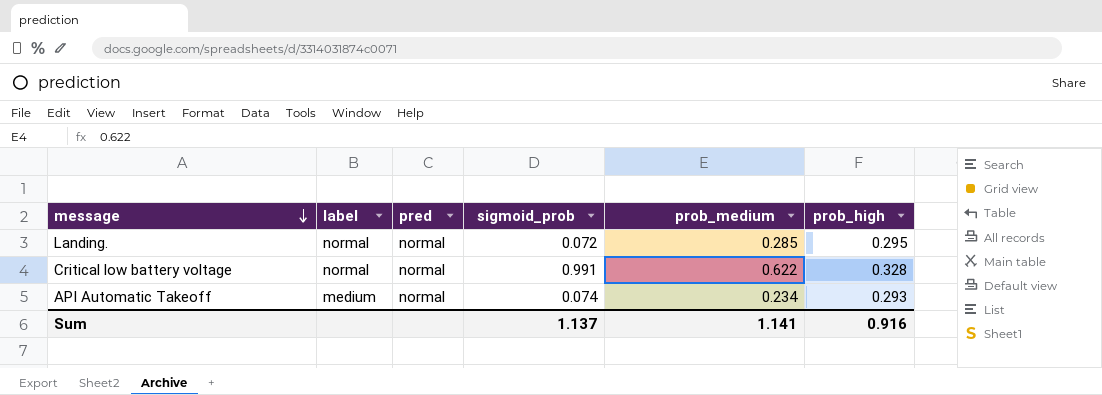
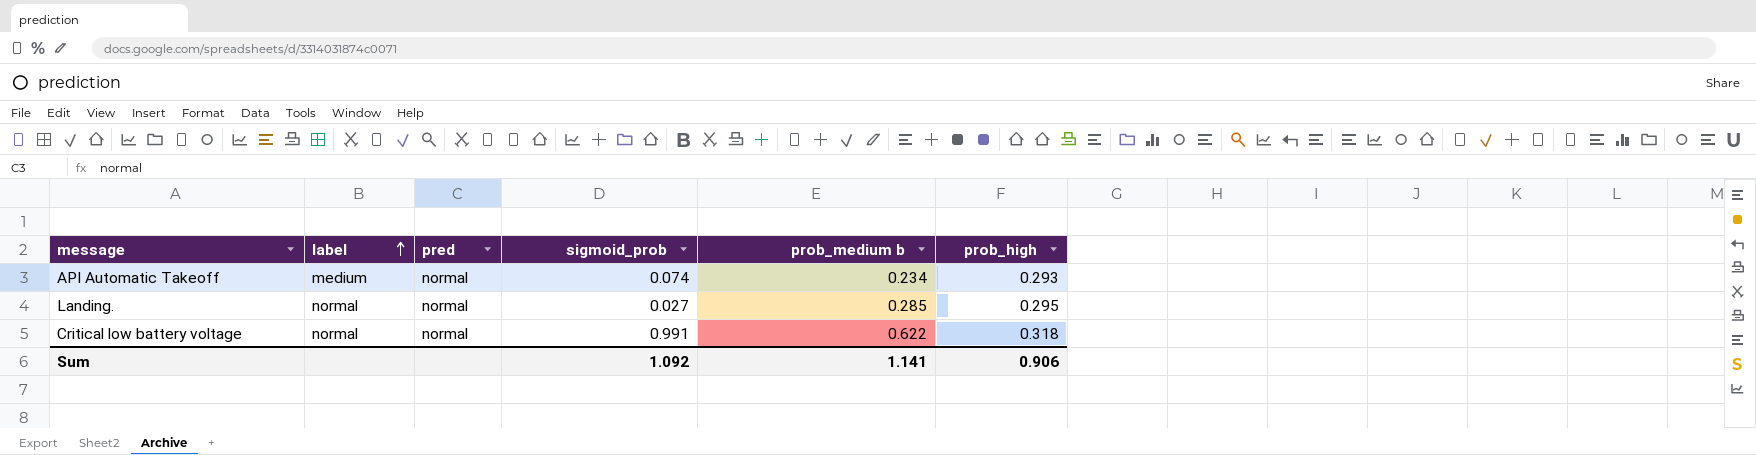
row order: message descending -> label ascending
column name: prob_medium -> prob_medium b
Landing. | sigmoid_prob: 0.072 -> 0.027
Critical low battery voltage | prob_high: 0.328 -> 0.318
Sum | sigmoid_prob: 1.137 -> 1.092
Sum | prob_high: 0.916 -> 0.906

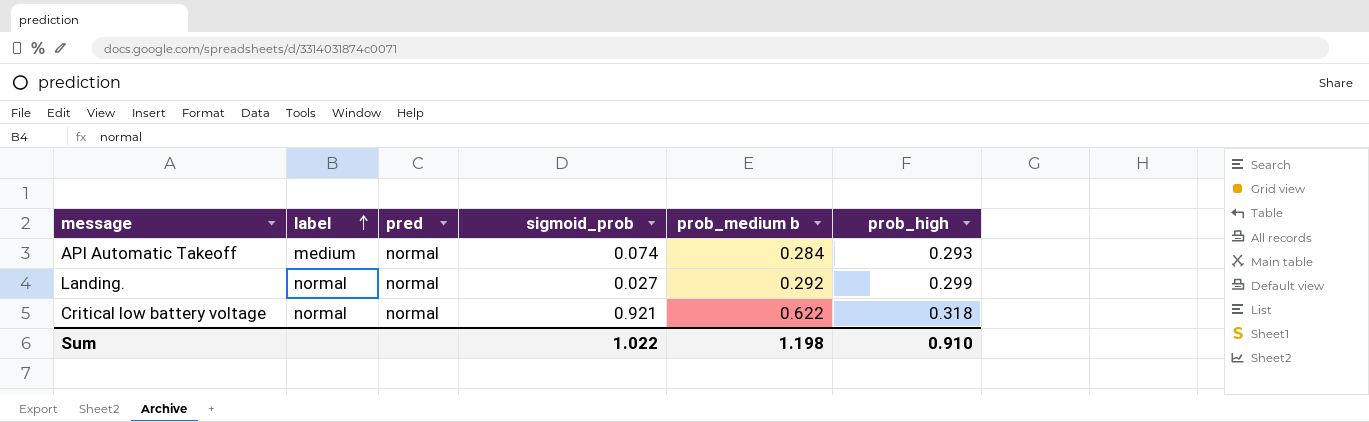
API Automatic Takeoff | prob_medium b: 0.234 -> 0.284
Landing. | prob_medium b: 0.285 -> 0.292
Landing. | prob_high: 0.295 -> 0.299
Critical low battery voltage | sigmoid_prob: 0.991 -> 0.921
Sum | sigmoid_prob: 1.092 -> 1.022
Sum | prob_medium b: 1.141 -> 1.198
Sum | prob_high: 0.906 -> 0.910

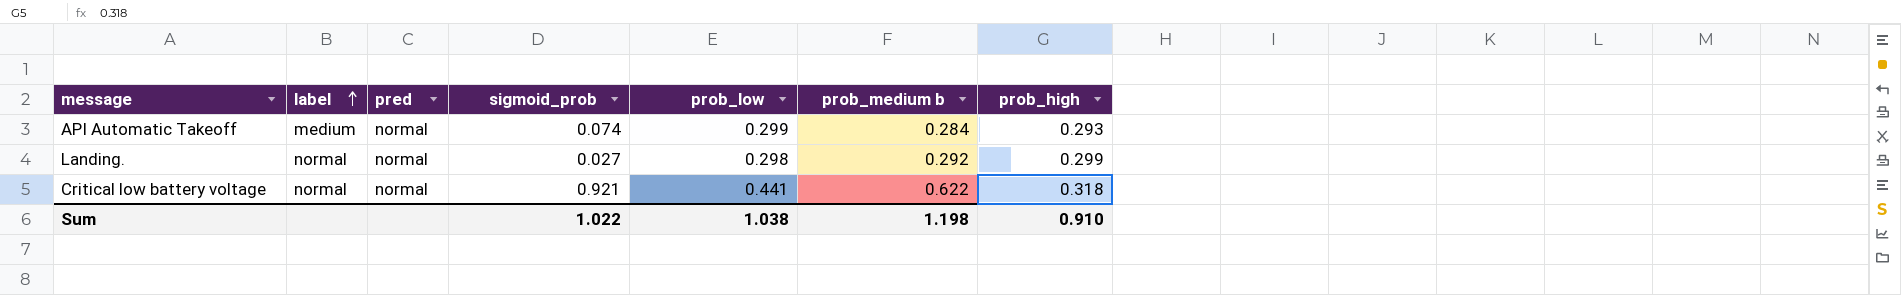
column prob_low | position: none -> 5

